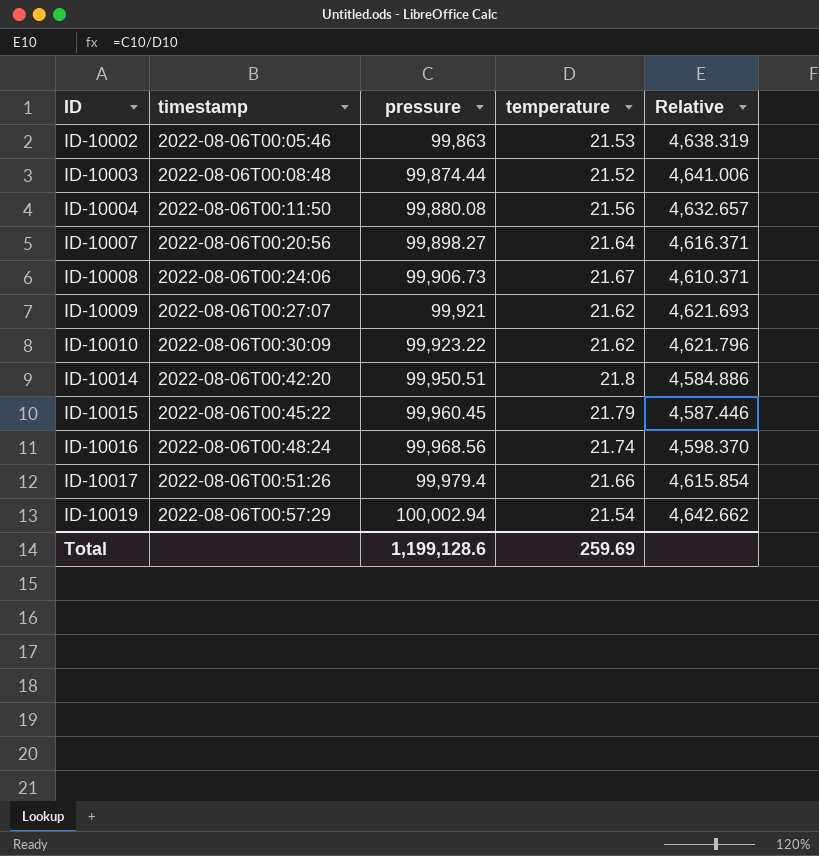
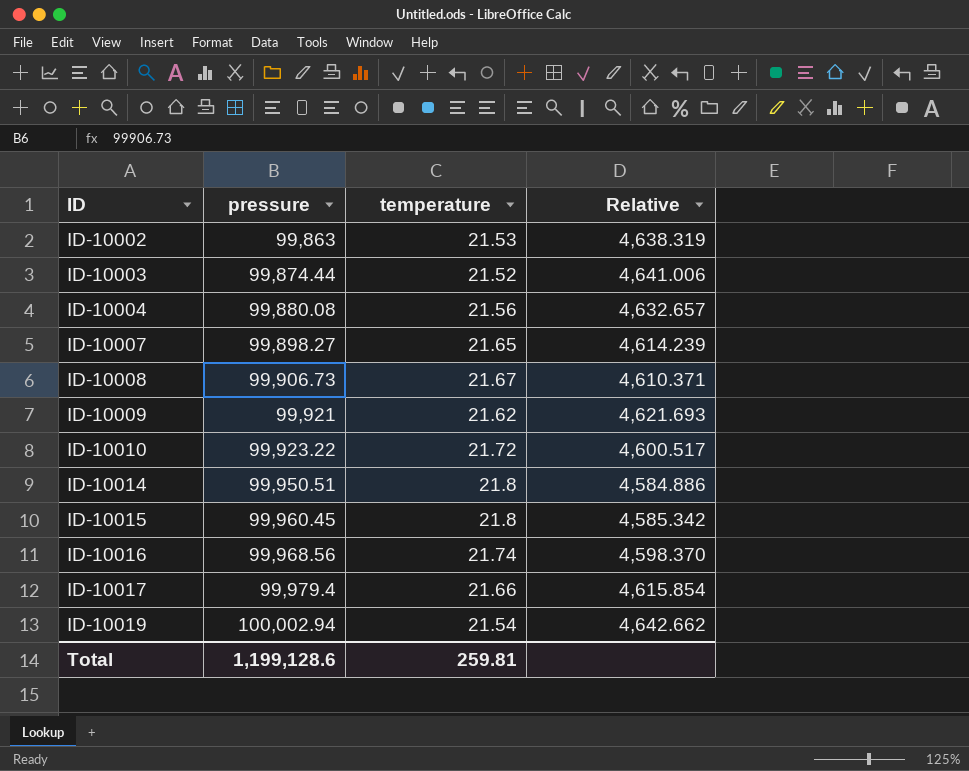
column timestamp | position: 2 -> none
ID-10007 | temperature: 21.64 -> 21.65
ID-10007 | Relative: 4,616.371 -> 4,614.239
ID-10010 | temperature: 21.62 -> 21.72
ID-10010 | Relative: 4,621.796 -> 4,600.517
ID-10015 | temperature: 21.79 -> 21.8
ID-10015 | Relative: 4,587.446 -> 4,585.342
Total | temperature: 259.69 -> 259.81

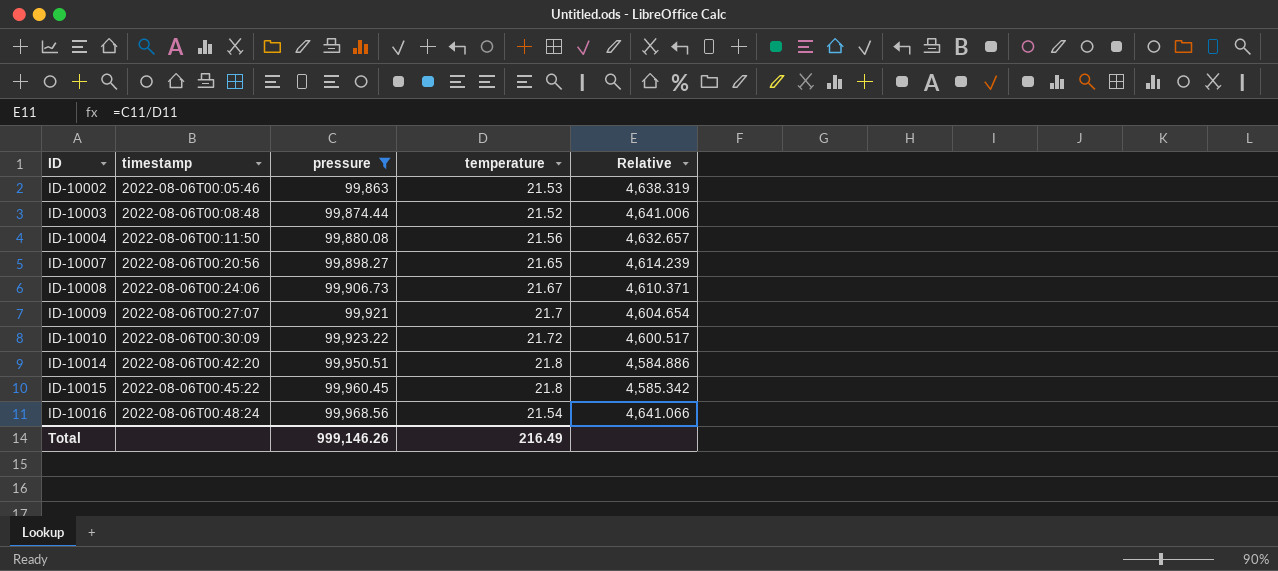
filter: none -> pressure <= 99,968.56
column timestamp | position: none -> 2
ID-10009 | temperature: 21.62 -> 21.7
ID-10009 | Relative: 4,621.693 -> 4,604.654
ID-10016 | temperature: 21.74 -> 21.54
ID-10016 | Relative: 4,598.370 -> 4,641.066
Total | pressure: 1,199,128.6 -> 999,146.26
Total | temperature: 259.81 -> 216.49

